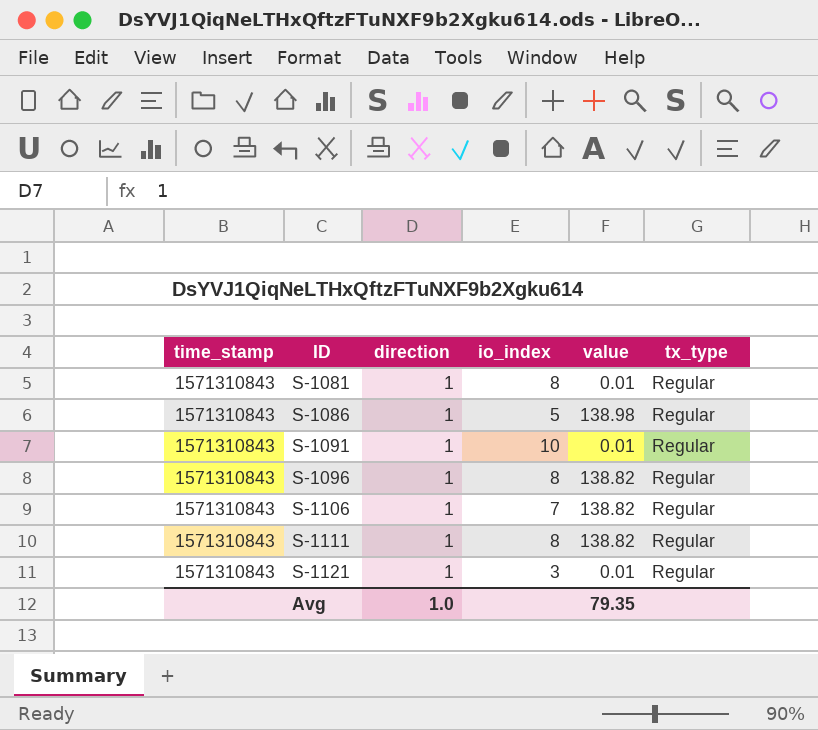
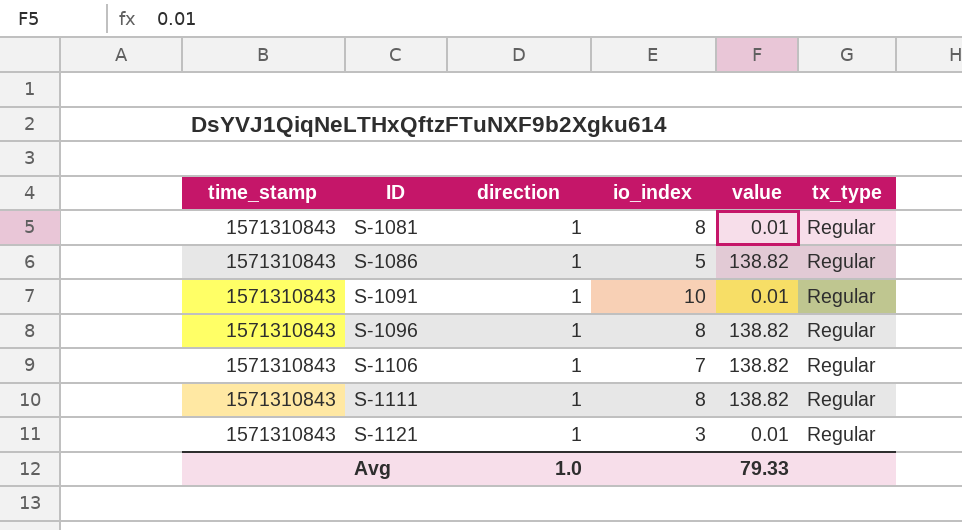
S-1086 | value: 138.98 -> 138.82
Avg | value: 79.35 -> 79.33

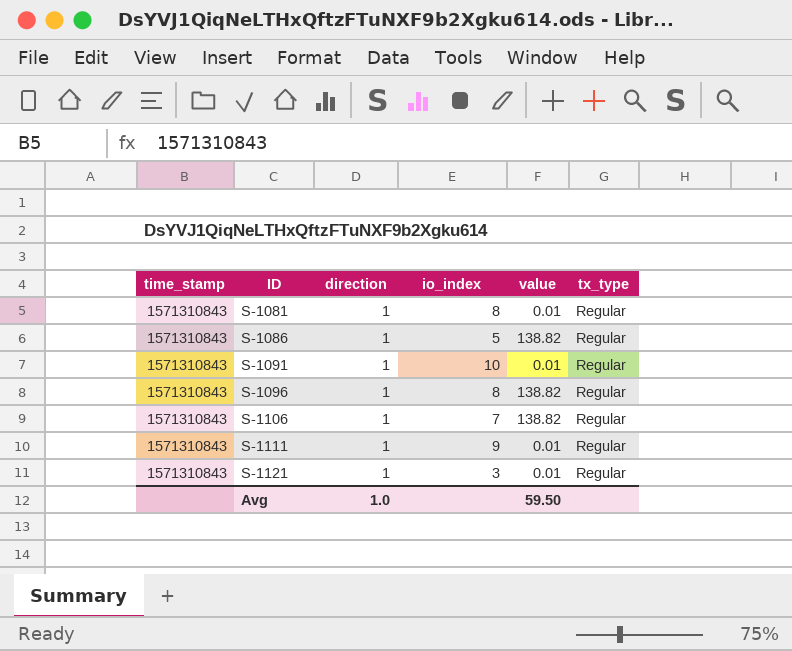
S-1111 | io_index: 8 -> 9
S-1111 | value: 138.82 -> 0.01
Avg | value: 79.33 -> 59.50

